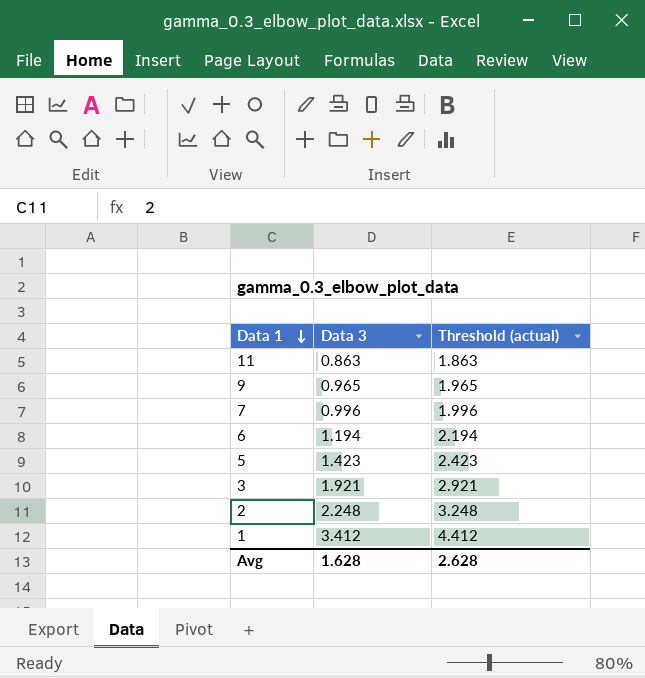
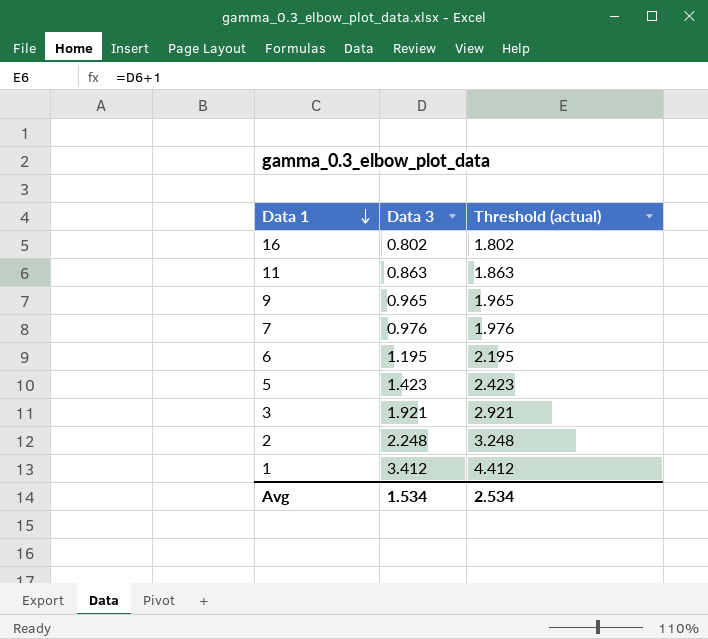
row 16: none -> 0.802 | 1.802
7 | Data 3: 0.996 -> 0.976
7 | Threshold (actual): 1.996 -> 1.976
6 | Data 3: 1.194 -> 1.195
6 | Threshold (actual): 2.194 -> 2.195
Avg | Data 3: 1.628 -> 1.534
Avg | Threshold (actual): 2.628 -> 2.534

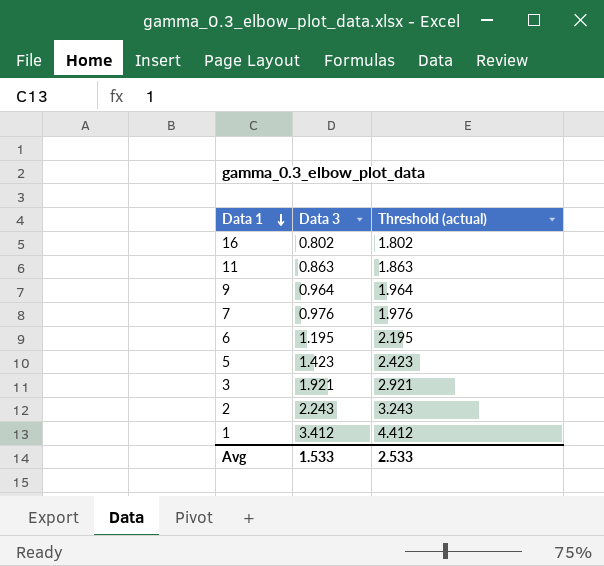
9 | Data 3: 0.965 -> 0.964
9 | Threshold (actual): 1.965 -> 1.964
2 | Data 3: 2.248 -> 2.243
2 | Threshold (actual): 3.248 -> 3.243
Avg | Data 3: 1.534 -> 1.533
Avg | Threshold (actual): 2.534 -> 2.533

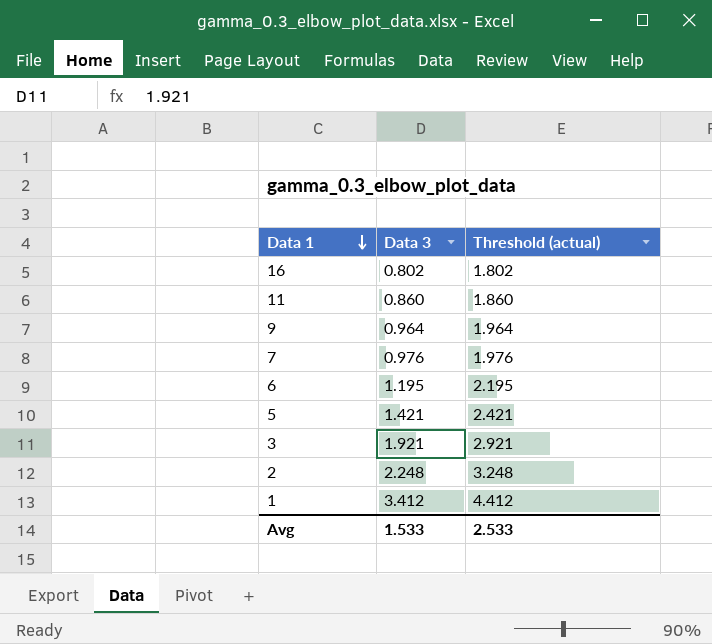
11 | Data 3: 0.863 -> 0.860
11 | Threshold (actual): 1.863 -> 1.860
5 | Data 3: 1.423 -> 1.421
5 | Threshold (actual): 2.423 -> 2.421
2 | Data 3: 2.243 -> 2.248
2 | Threshold (actual): 3.243 -> 3.248

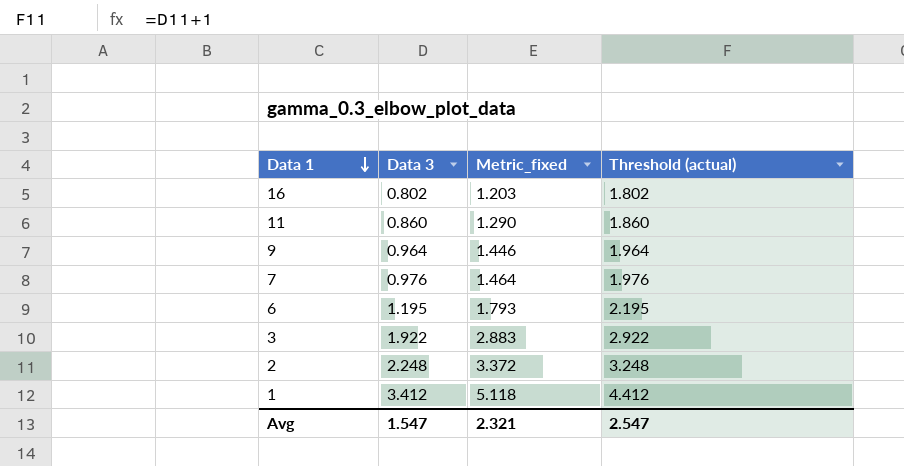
column Metric_fixed | formula: none -> [Data 3] * 1.5
row 5: 1.421 | 2.421 -> none
3 | Data 3: 1.921 -> 1.922
3 | Threshold (actual): 2.921 -> 2.922
Avg | Data 3: 1.533 -> 1.547
Avg | Threshold (actual): 2.533 -> 2.547

